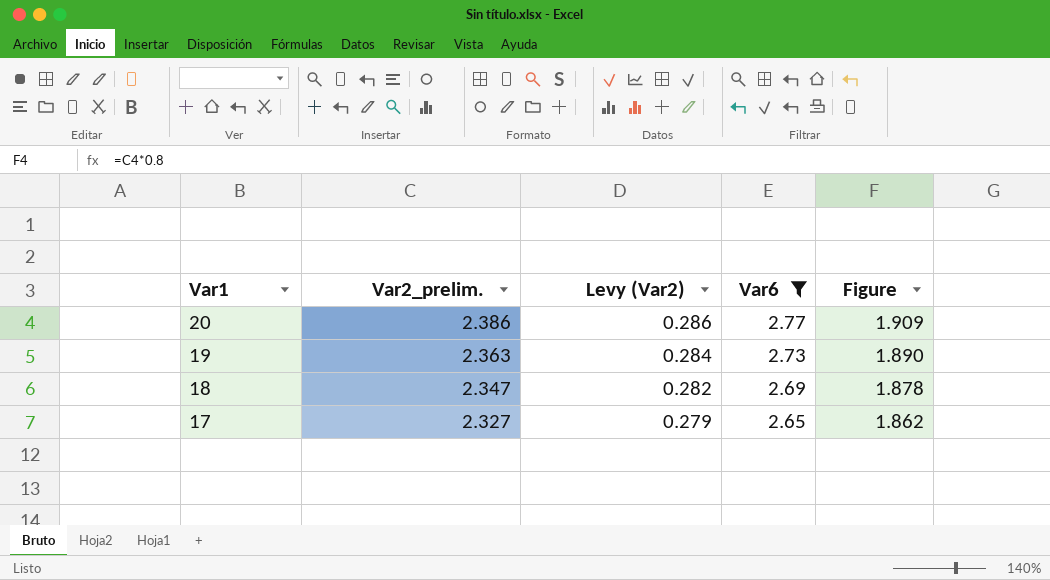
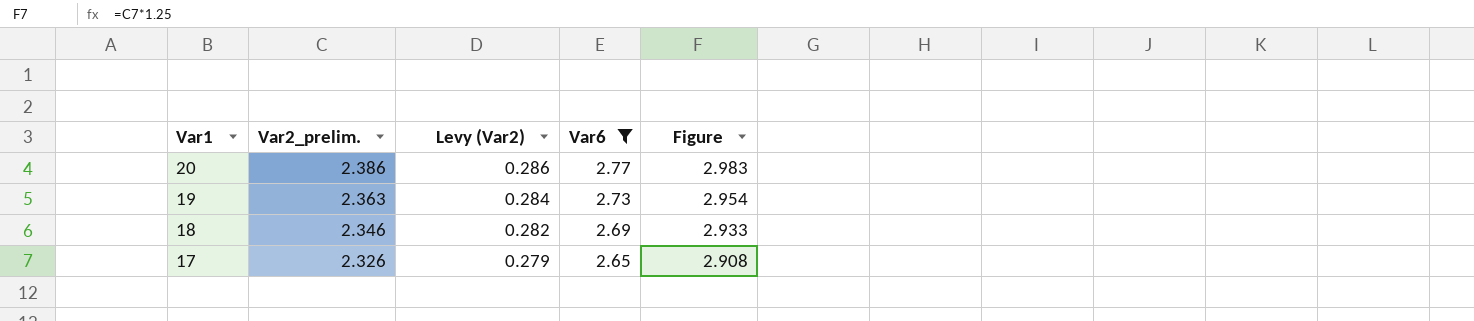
column Figure | formula: [Var2_prelim.] * 0.8 -> [Var2_prelim.] * 1.25
18 | Var2_prelim.: 2.347 -> 2.346
17 | Var2_prelim.: 2.327 -> 2.326

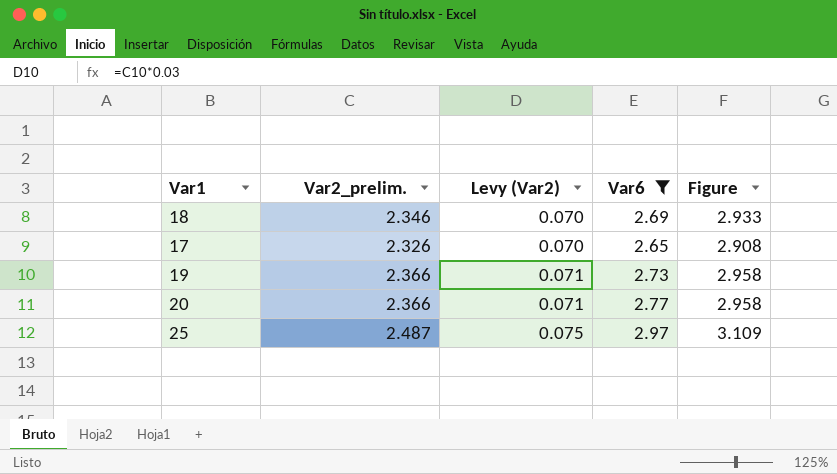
row order: Var1 descending -> Levy (Var2) ascending
column Levy (Var2) | formula: [Var2_prelim.] * 0.12 -> [Var2_prelim.] * 0.03
19 | Var2_prelim.: 2.363 -> 2.366
19 | Figure: 2.954 -> 2.958
20 | Var2_prelim.: 2.386 -> 2.366
20 | Figure: 2.983 -> 2.958
row 25: none -> 2.487 | 0.075 | 2.97 | 3.109

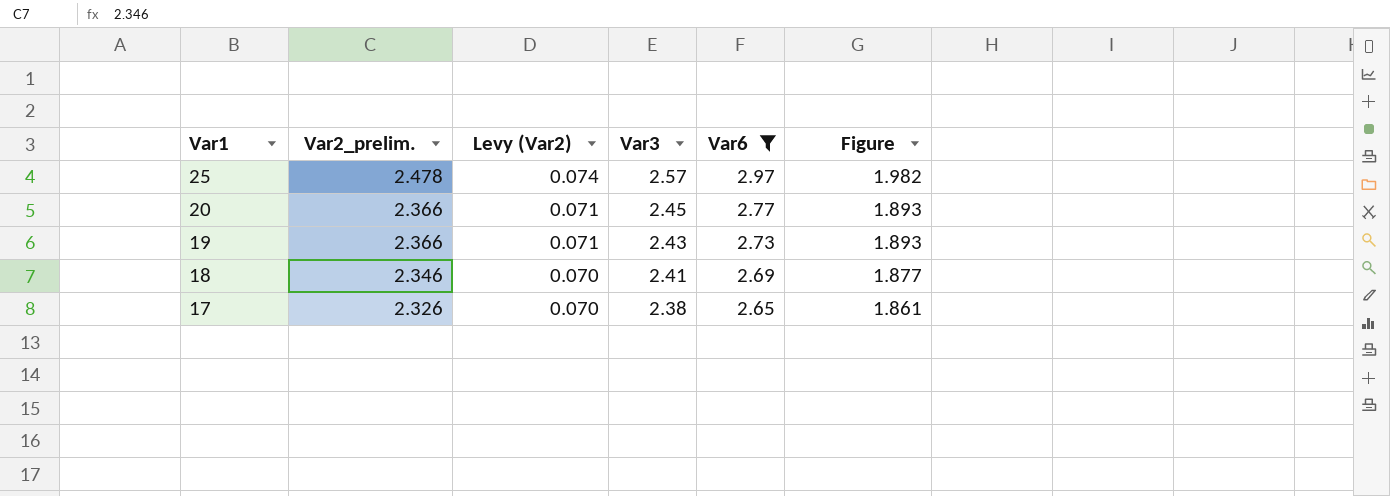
row order: Levy (Var2) ascending -> Var1 descending
column Var3 | position: none -> 4
column Figure | formula: [Var2_prelim.] * 1.25 -> [Var2_prelim.] * 0.8
25 | Var2_prelim.: 2.487 -> 2.478
25 | Levy (Var2): 0.075 -> 0.074

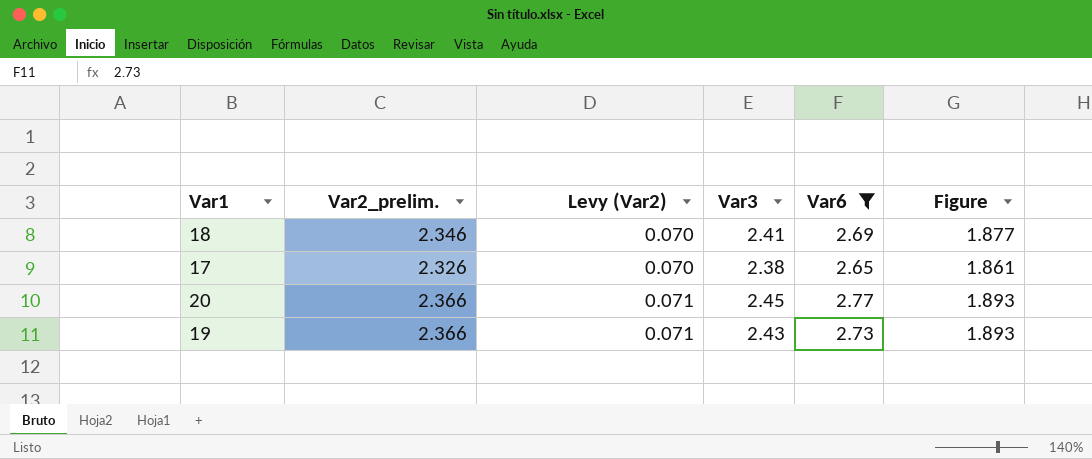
row order: Var1 descending -> Levy (Var2) ascending
row 25: 2.478 | 0.074 | 2.57 | 2.97 | 1.982 -> none

